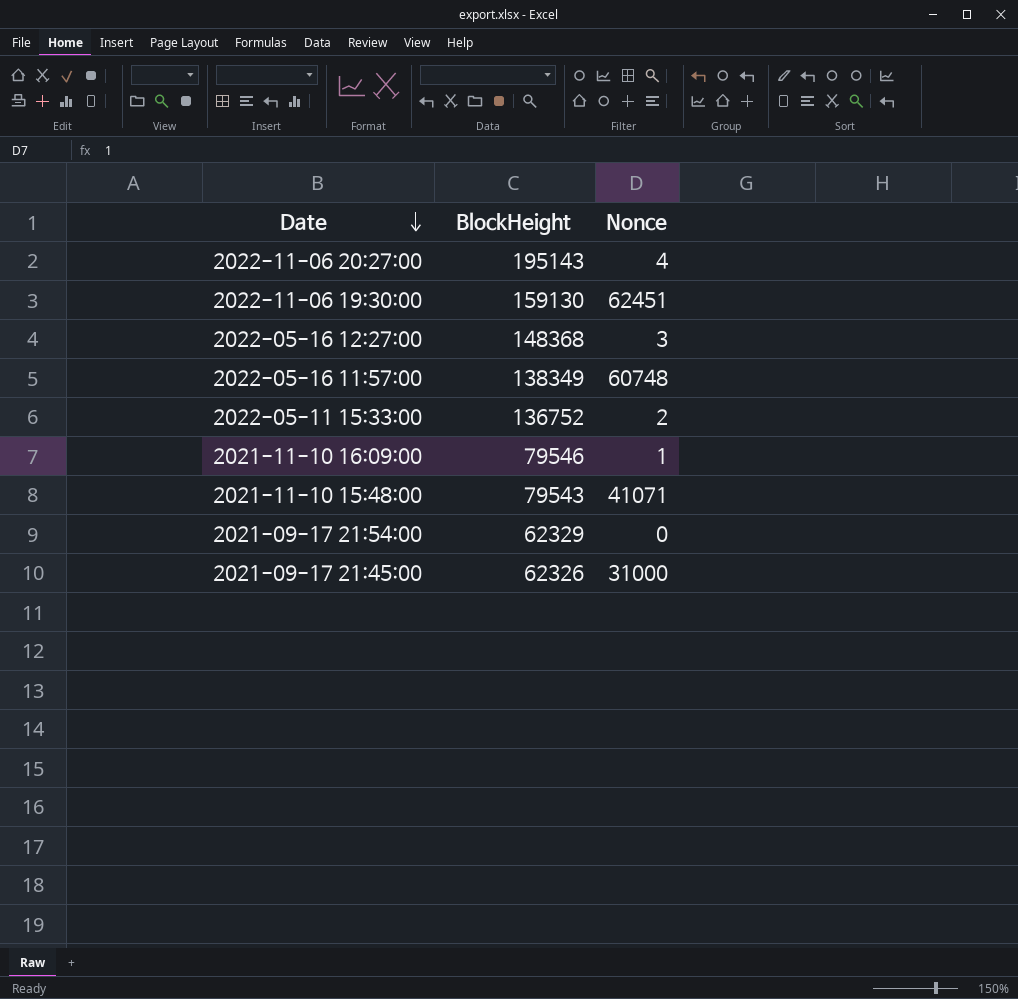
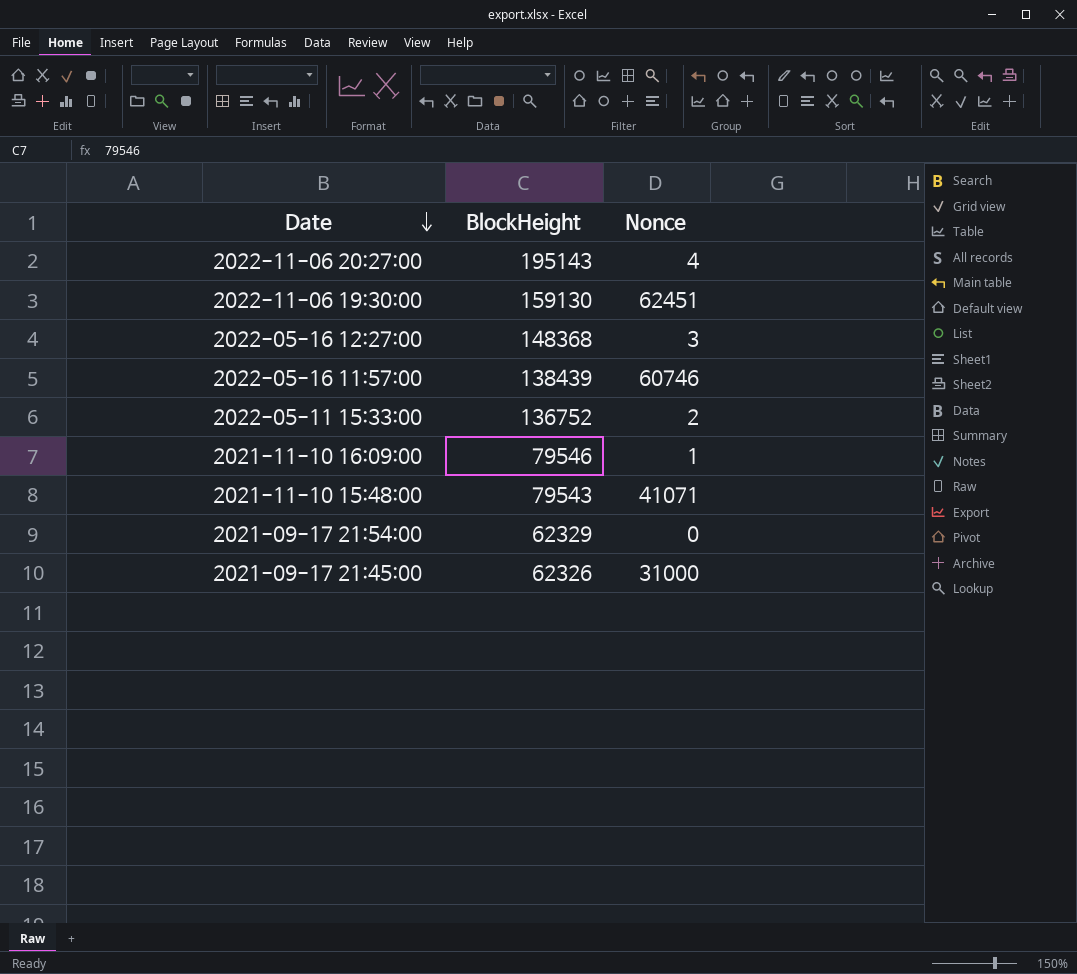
2022-05-16 11:57:00 | BlockHeight: 138349 -> 138439
2022-05-16 11:57:00 | Nonce: 60748 -> 60746

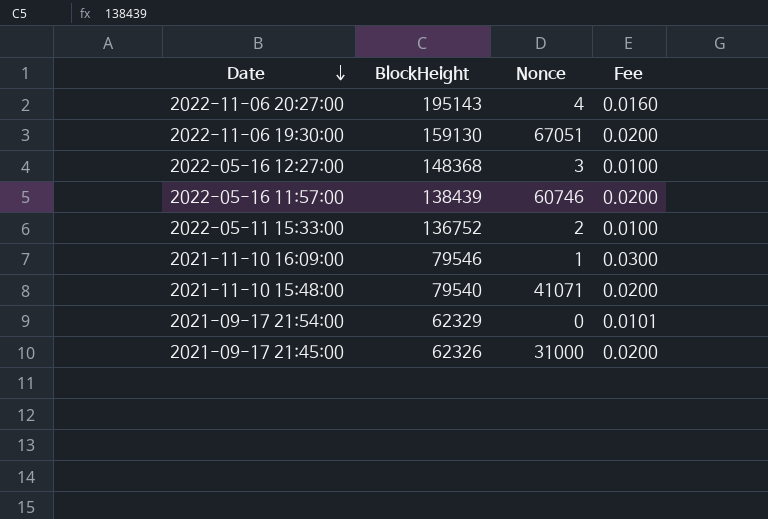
column Fee | position: none -> 4
2022-11-06 19:30:00 | Nonce: 62451 -> 67051
2021-11-10 15:48:00 | BlockHeight: 79543 -> 79540

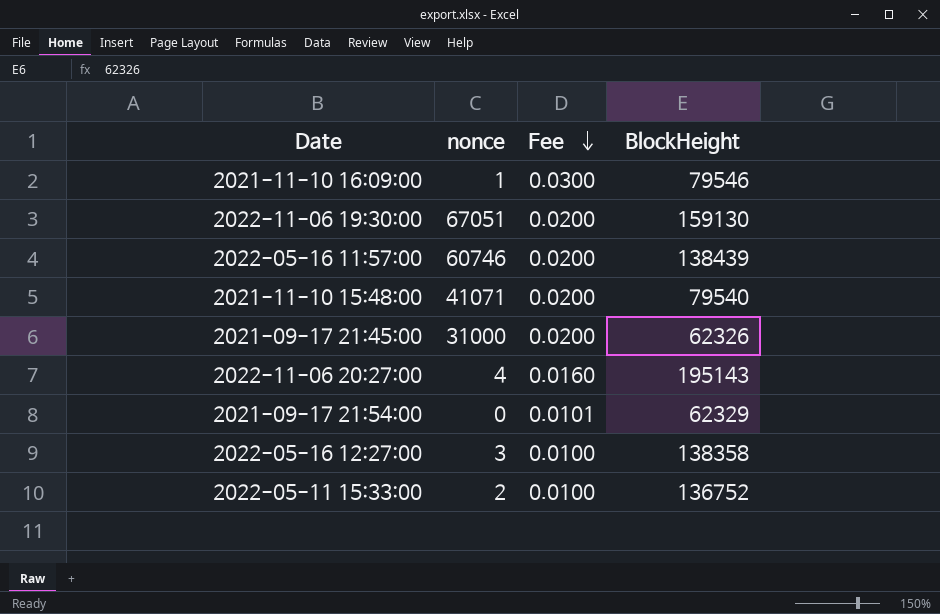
row order: Date descending -> Fee descending
column name: Nonce -> nonce
column BlockHeight | position: 2 -> 4
2022-05-16 12:27:00 | BlockHeight: 148368 -> 138358

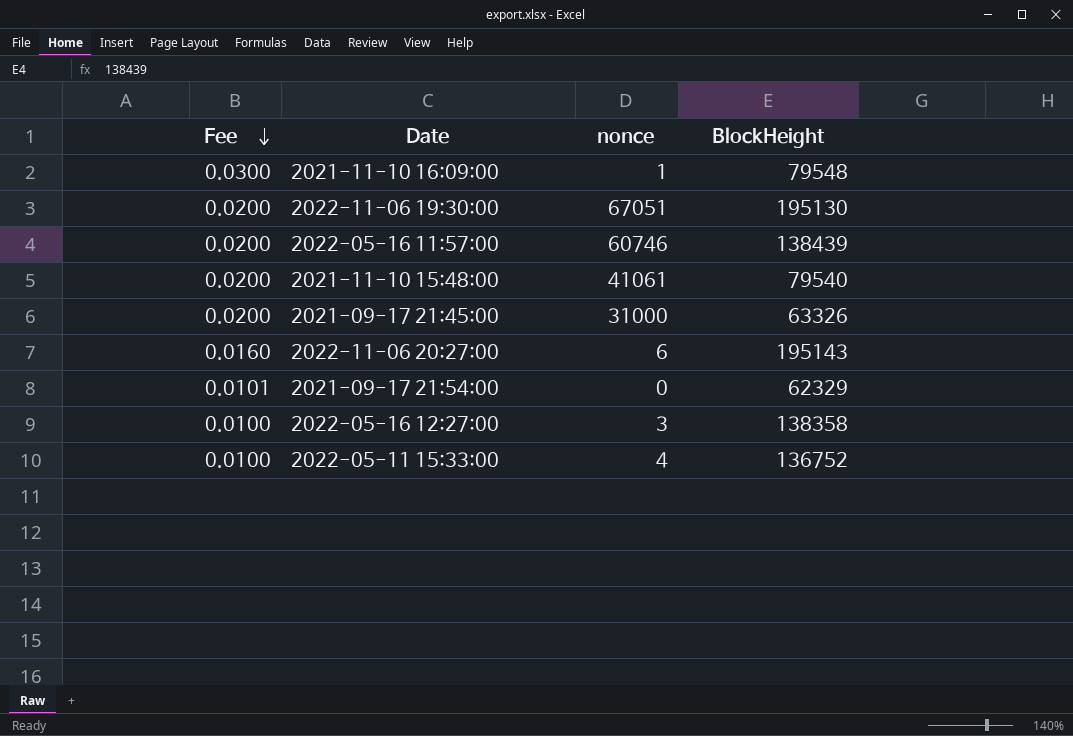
column Fee | position: 3 -> 1
2021-11-10 16:09:00 | BlockHeight: 79546 -> 79548
2022-11-06 19:30:00 | BlockHeight: 159130 -> 195130
2021-11-10 15:48:00 | nonce: 41071 -> 41061
2021-09-17 21:45:00 | BlockHeight: 62326 -> 63326
2022-11-06 20:27:00 | nonce: 4 -> 6
2022-05-11 15:33:00 | nonce: 2 -> 4

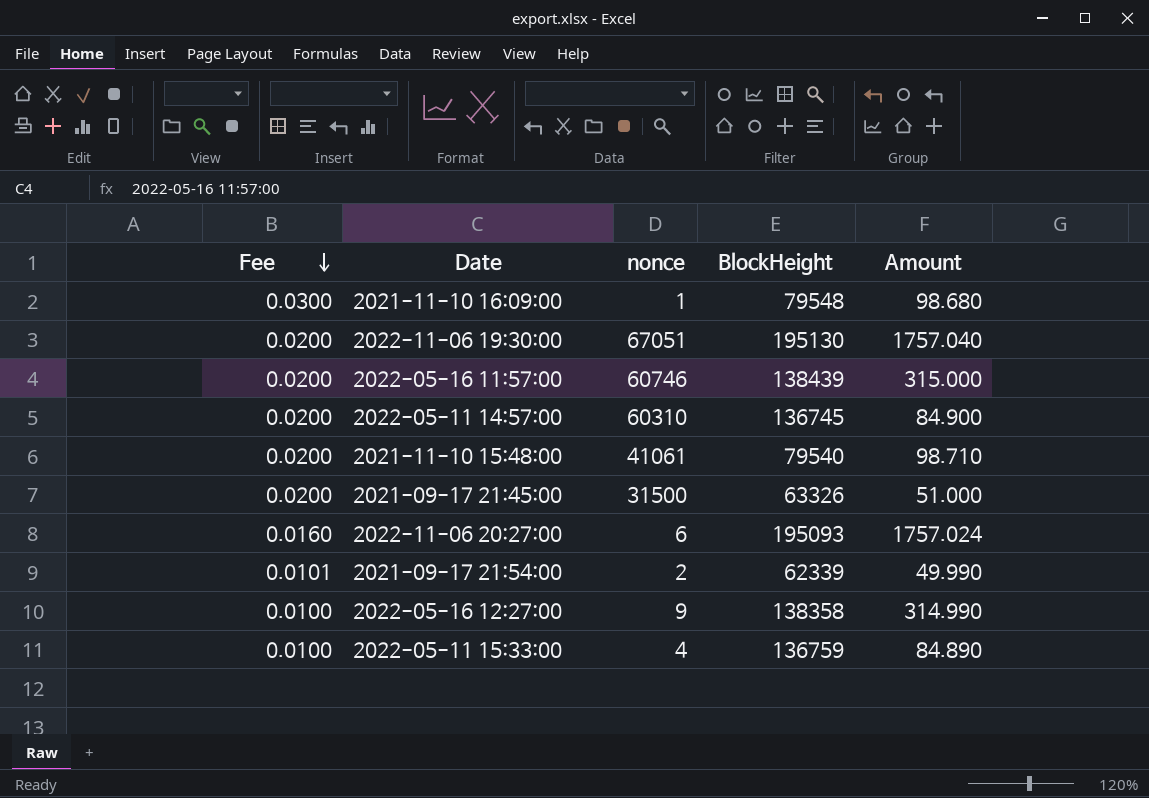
column Amount | position: none -> 5
row 2022-05-11 14:57:00: none -> 0.0200 | 60310 | 136745 | 84.900
2021-09-17 21:45:00 | nonce: 31000 -> 31500
2022-11-06 20:27:00 | BlockHeight: 195143 -> 195093
2021-09-17 21:54:00 | nonce: 0 -> 2
2021-09-17 21:54:00 | BlockHeight: 62329 -> 62339
2022-05-16 12:27:00 | nonce: 3 -> 9
2022-05-11 15:33:00 | BlockHeight: 136752 -> 136759

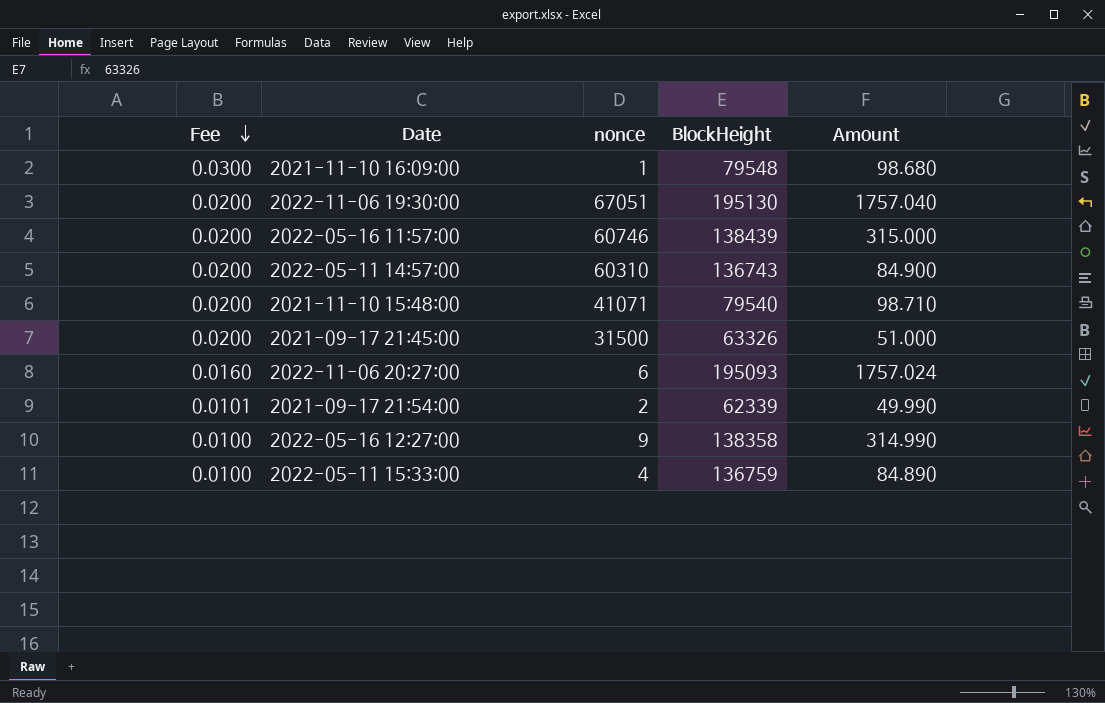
2022-05-11 14:57:00 | BlockHeight: 136745 -> 136743
2021-11-10 15:48:00 | nonce: 41061 -> 41071

